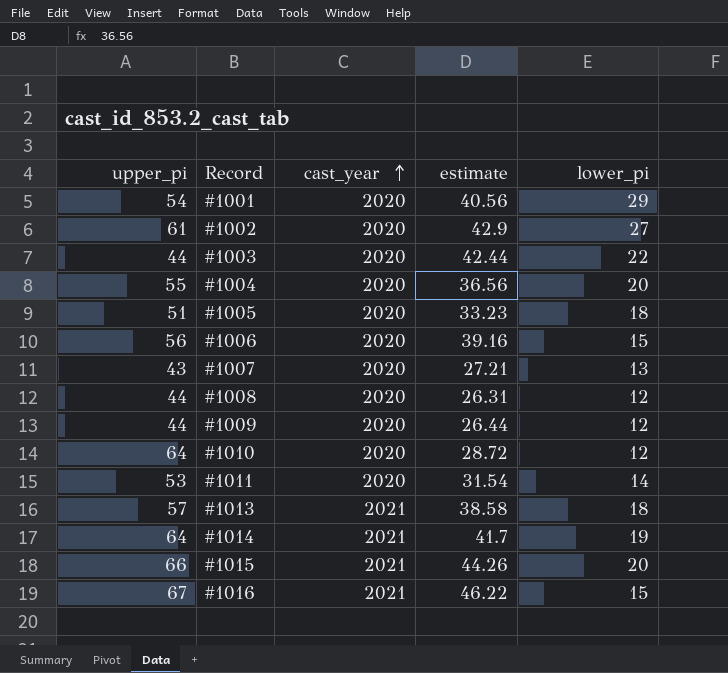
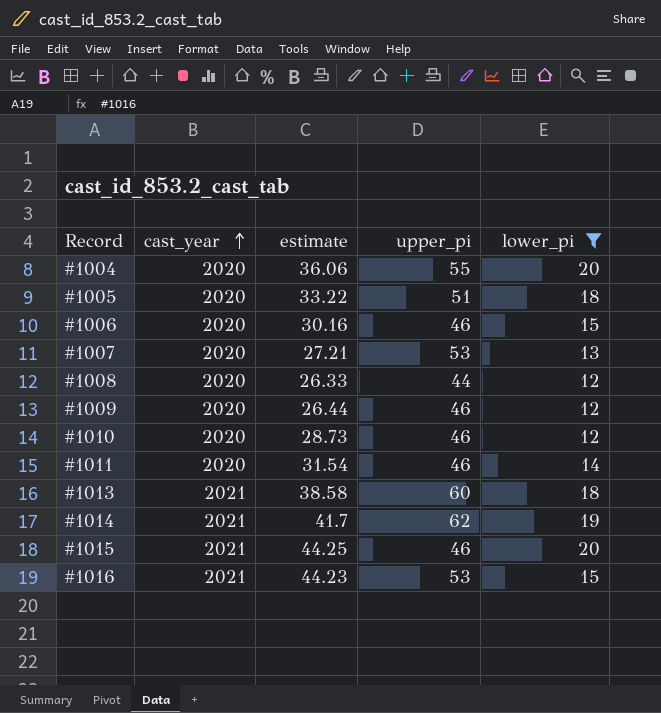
filter: none -> lower_pi <= 20
column upper_pi | position: 1 -> 4
#1004 | estimate: 36.56 -> 36.06
#1005 | estimate: 33.23 -> 33.22
#1006 | estimate: 39.16 -> 30.16
#1006 | upper_pi: 56 -> 46
#1007 | upper_pi: 43 -> 53
#1008 | estimate: 26.31 -> 26.33
#1009 | upper_pi: 44 -> 46
#1010 | estimate: 28.72 -> 28.73
#1010 | upper_pi: 64 -> 46
#1011 | upper_pi: 53 -> 46
#1013 | upper_pi: 57 -> 60
#1014 | upper_pi: 64 -> 62
#1015 | estimate: 44.26 -> 44.25
#1015 | upper_pi: 66 -> 46
#1016 | estimate: 46.22 -> 44.23
#1016 | upper_pi: 67 -> 53

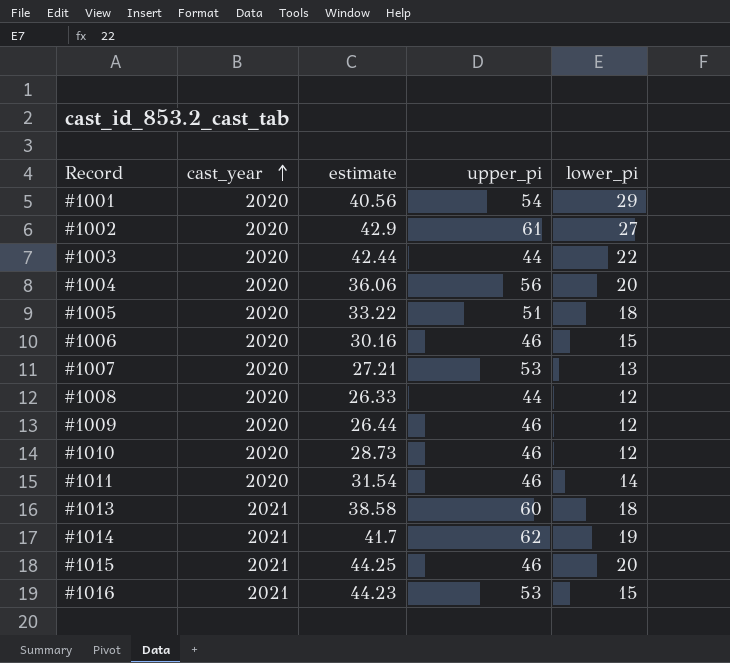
filter: lower_pi <= 20 -> none
#1004 | upper_pi: 55 -> 56

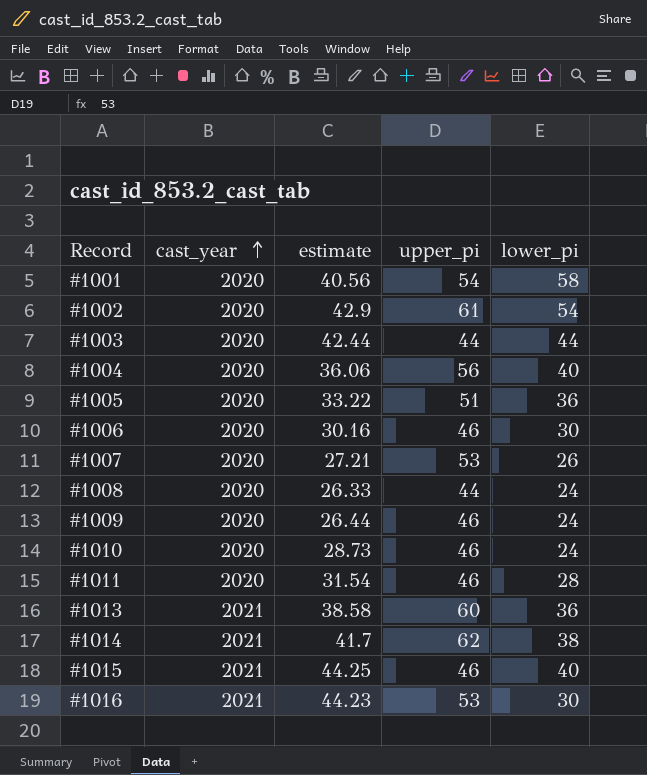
#1001 | lower_pi: 29 -> 58
#1002 | lower_pi: 27 -> 54
#1003 | lower_pi: 22 -> 44
#1004 | lower_pi: 20 -> 40
#1005 | lower_pi: 18 -> 36
#1006 | lower_pi: 15 -> 30
#1007 | lower_pi: 13 -> 26
#1008 | lower_pi: 12 -> 24
#1009 | lower_pi: 12 -> 24
#1010 | lower_pi: 12 -> 24
#1011 | lower_pi: 14 -> 28
#1013 | lower_pi: 18 -> 36
#1014 | lower_pi: 19 -> 38
#1015 | lower_pi: 20 -> 40
#1016 | lower_pi: 15 -> 30

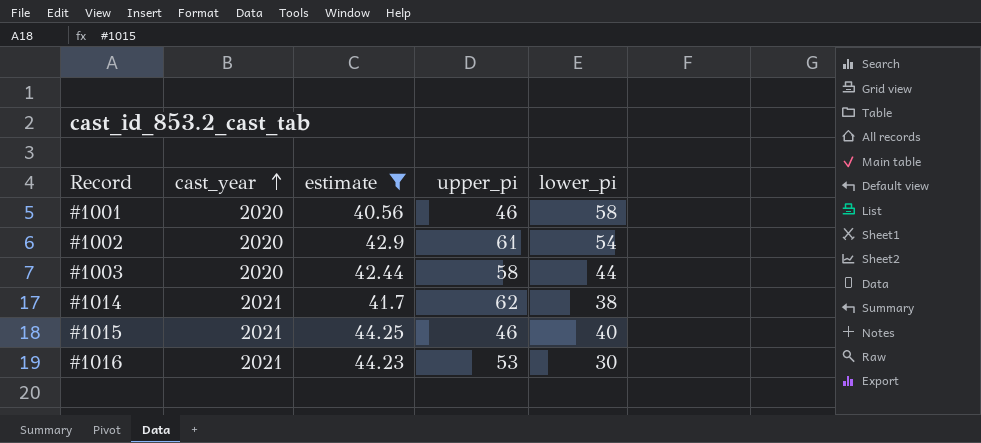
filter: none -> estimate >= 40.56
#1001 | upper_pi: 54 -> 46
#1003 | upper_pi: 44 -> 58

